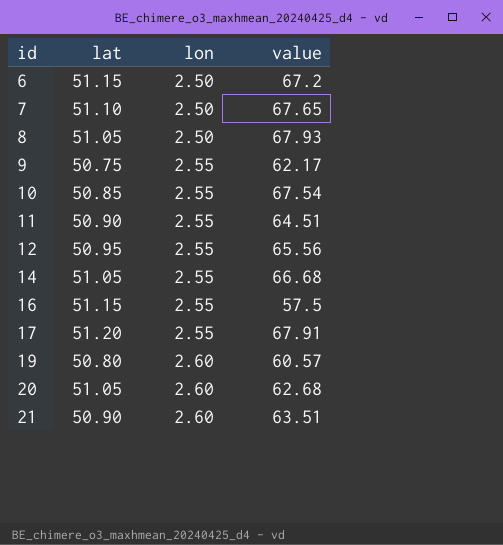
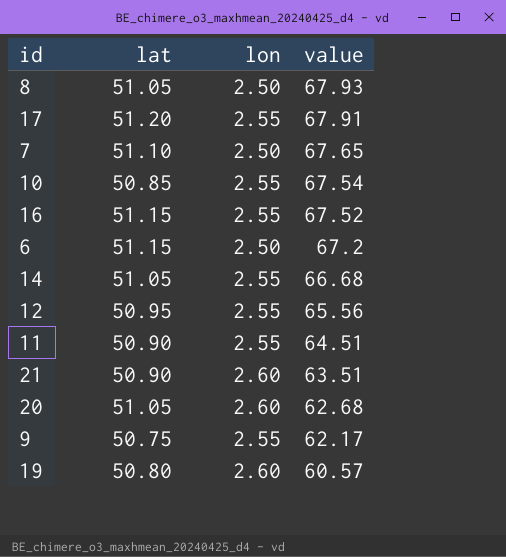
row order: id ascending -> value descending
16 | value: 57.5 -> 67.52

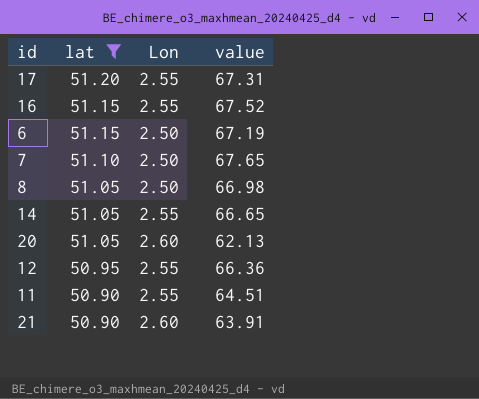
filter: none -> lat >= 50.90
row order: value descending -> lat descending
column name: lon -> Lon
17 | value: 67.91 -> 67.31
6 | value: 67.2 -> 67.19
8 | value: 67.93 -> 66.98
14 | value: 66.68 -> 66.65
20 | value: 62.68 -> 62.13
12 | value: 65.56 -> 66.36
21 | value: 63.51 -> 63.91

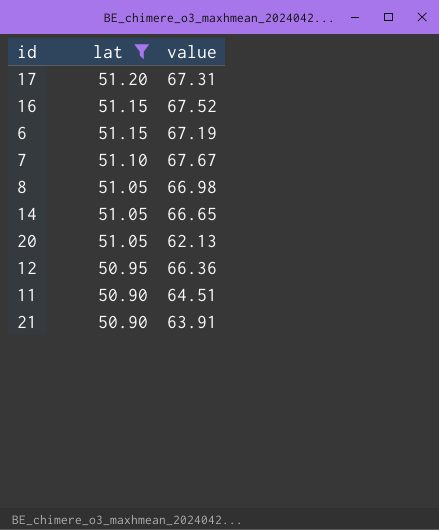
column Lon | position: 3 -> none
7 | value: 67.65 -> 67.67

